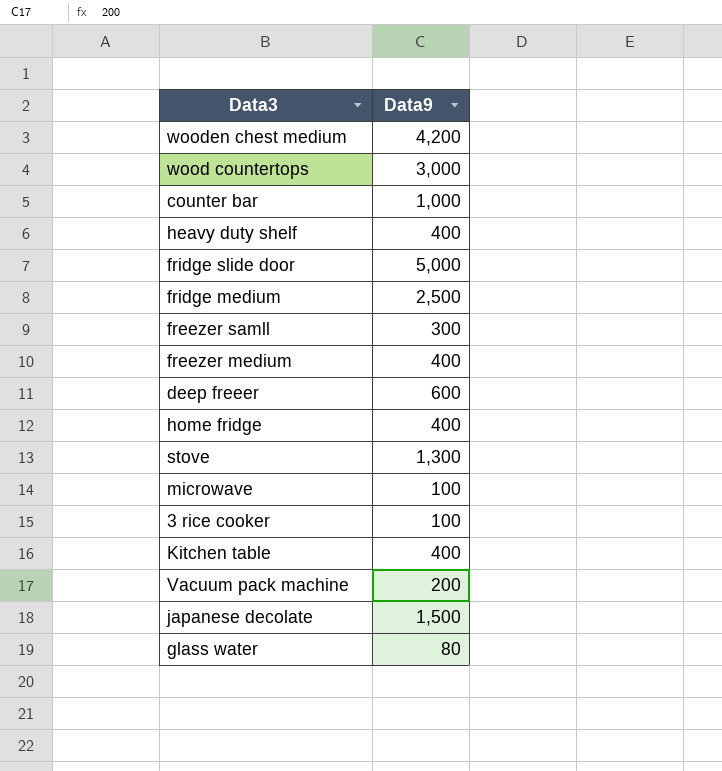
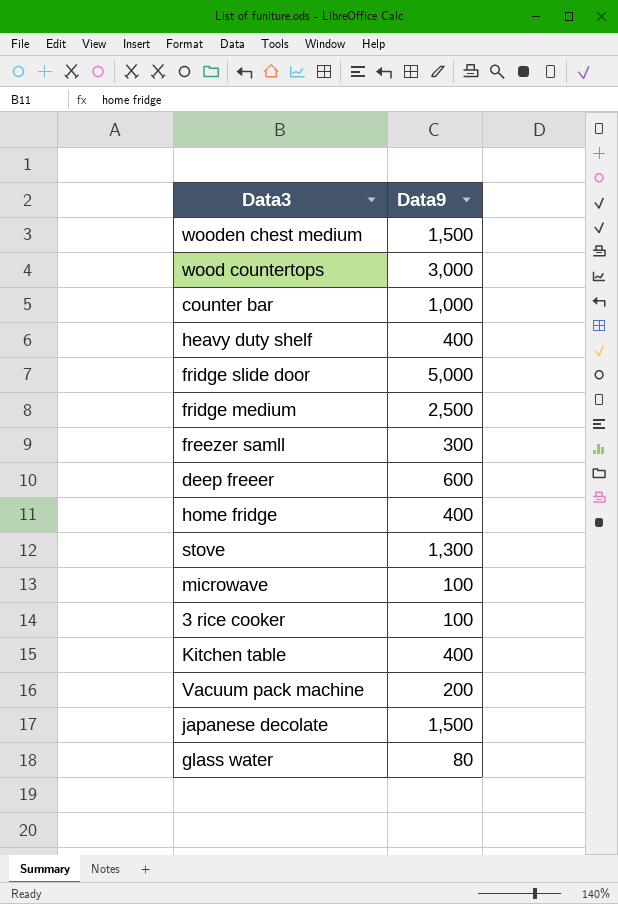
row freezer medium: 400 -> none
wooden chest medium | Data9: 4,200 -> 1,500

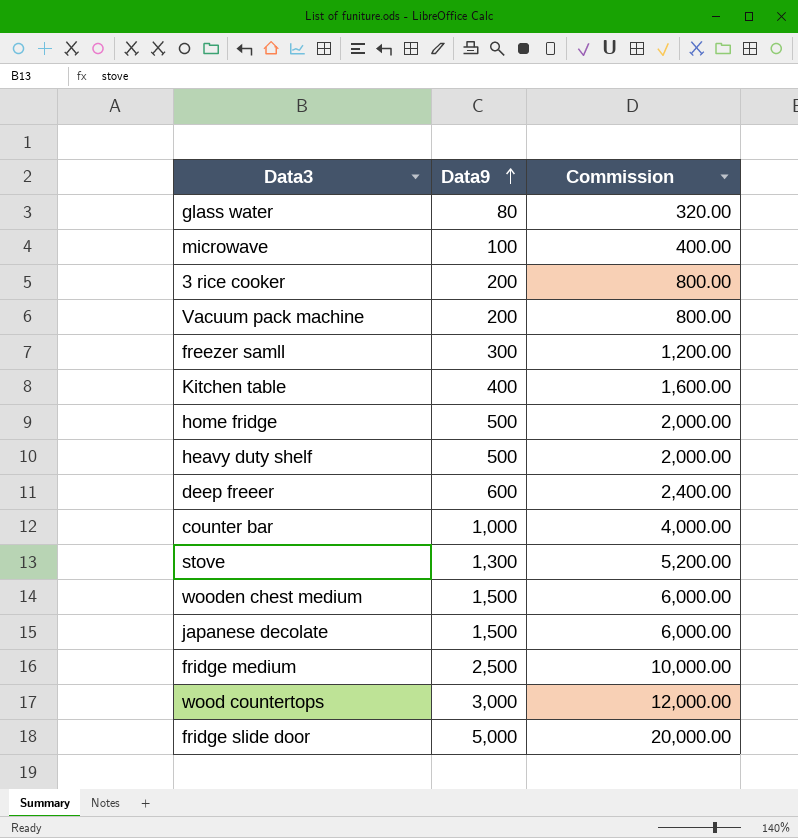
row order: none -> Data9 ascending
column Commission | formula: none -> [Data9] * 4
3 rice cooker | Data9: 100 -> 200
home fridge | Data9: 400 -> 500
heavy duty shelf | Data9: 400 -> 500

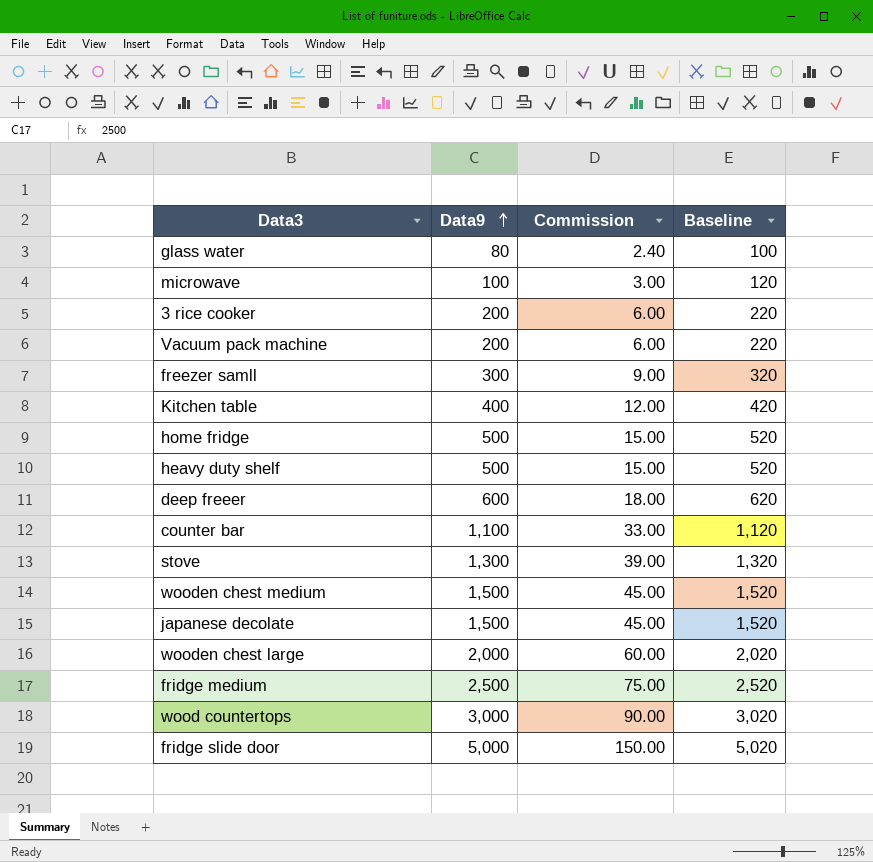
column Commission | formula: [Data9] * 4 -> [Data9] * 0.03
column Baseline | formula: none -> [Data9] + 20
counter bar | Data9: 1,000 -> 1,100
row wooden chest large: none -> 2,000 | 60.00 | 2,020

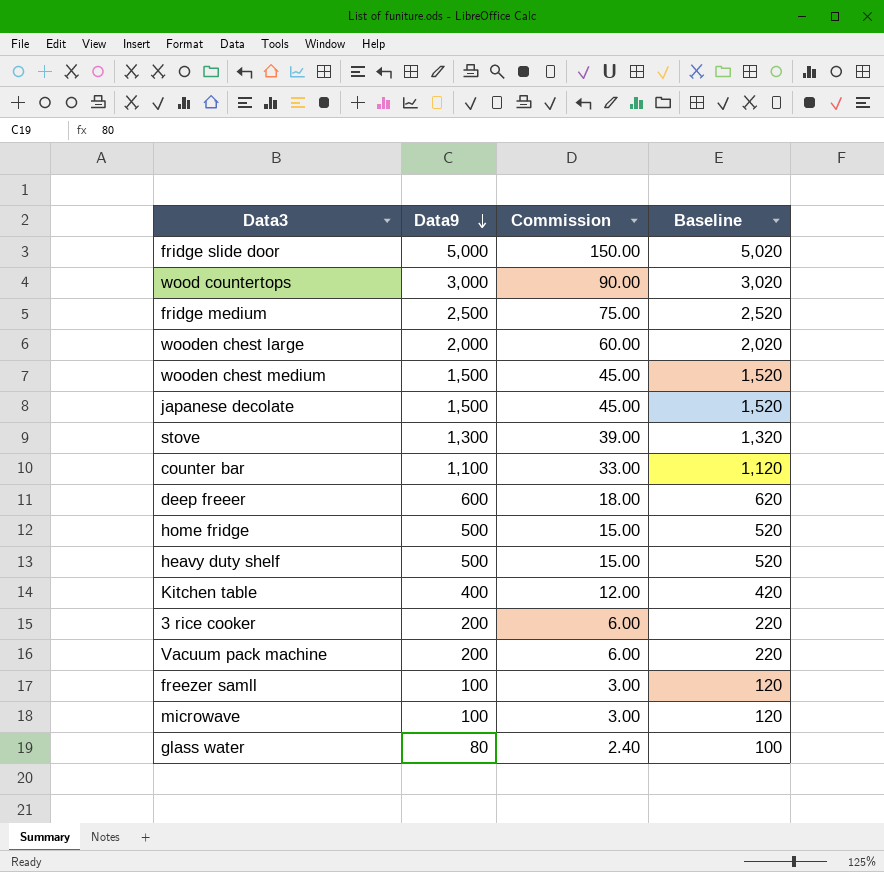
row order: Data9 ascending -> Data9 descending
freezer samll | Data9: 300 -> 100
freezer samll | Commission: 9.00 -> 3.00
freezer samll | Baseline: 320 -> 120

